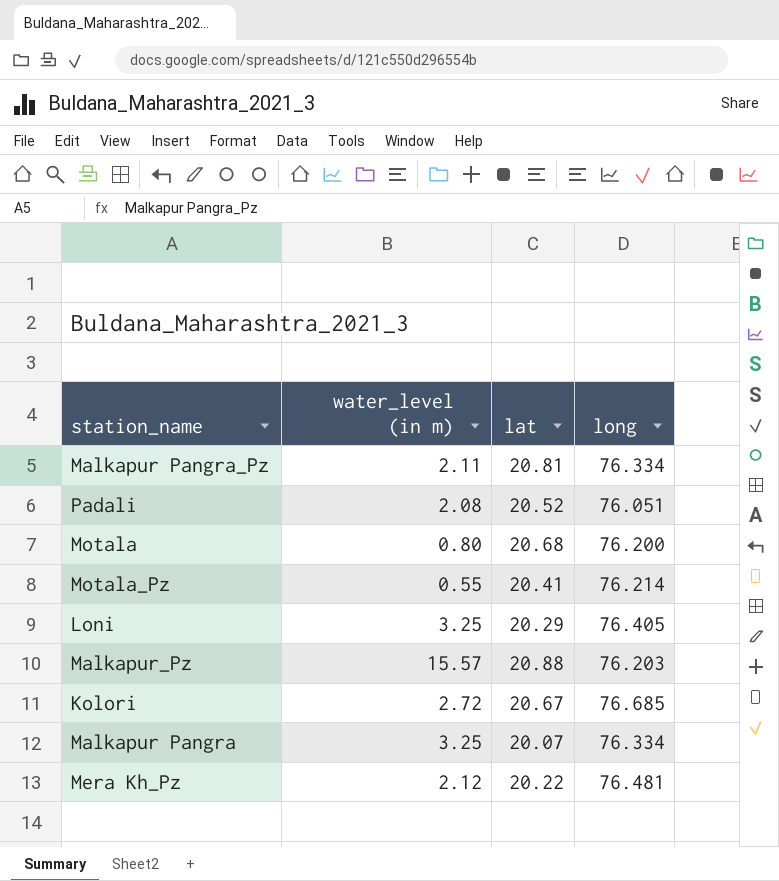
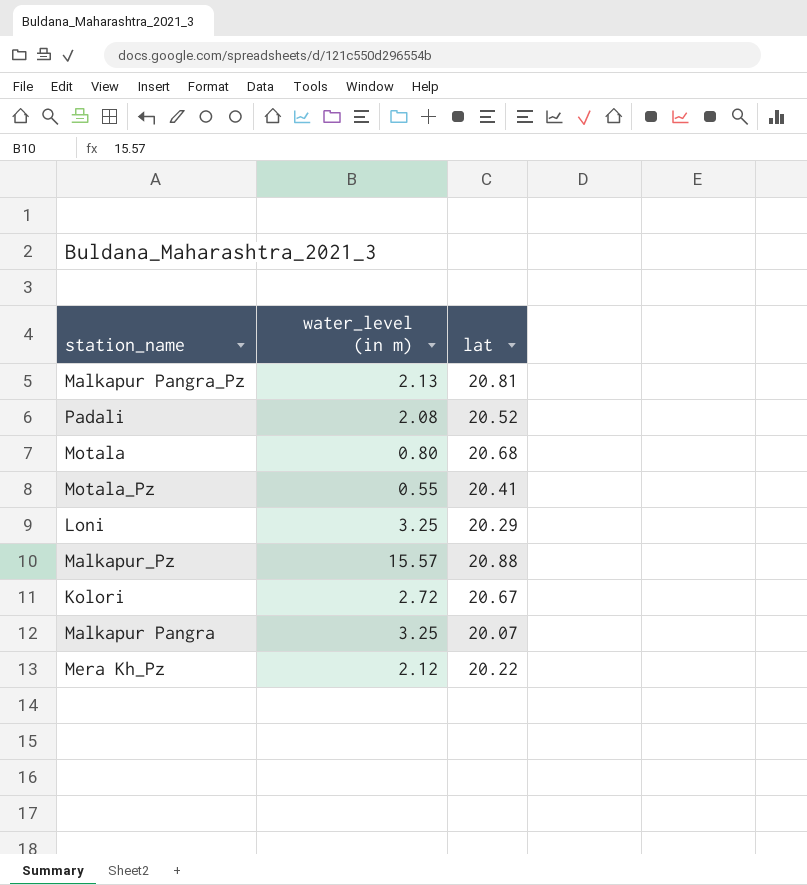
column long | position: 4 -> none
Malkapur Pangra_Pz | water_level (in m): 2.11 -> 2.13

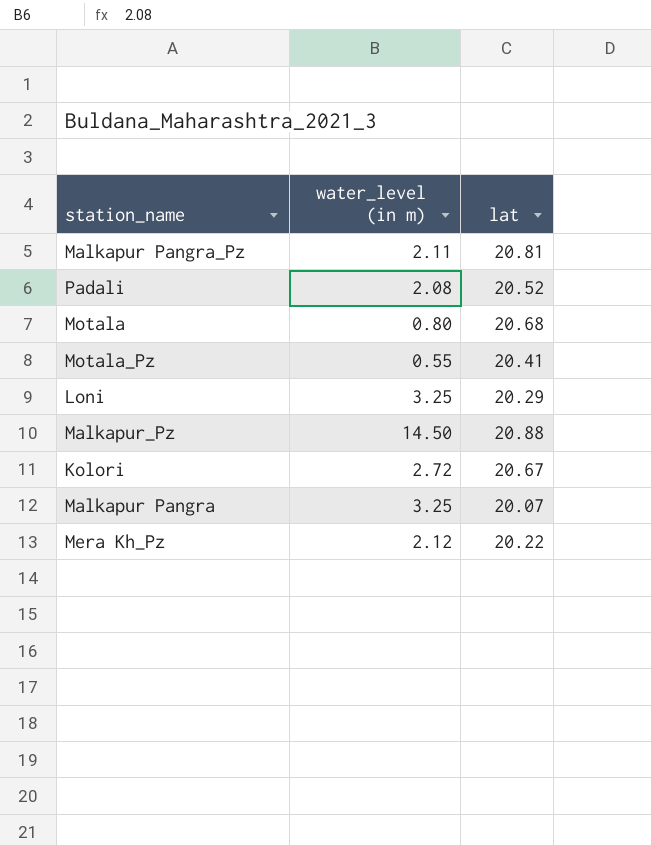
Malkapur Pangra_Pz | water_level (in m): 2.13 -> 2.11
Malkapur_Pz | water_level (in m): 15.57 -> 14.50

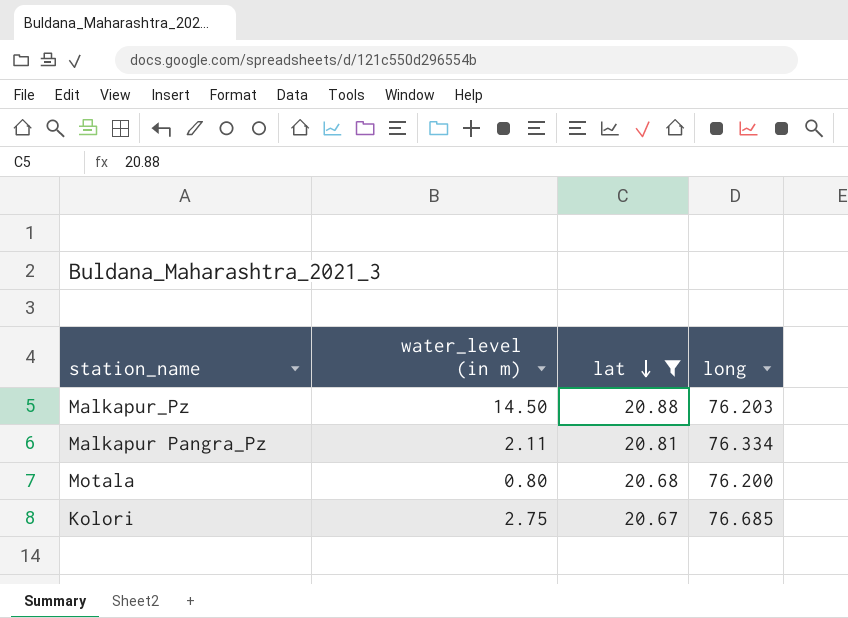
filter: none -> lat >= 20.67
row order: none -> lat descending
column long | position: none -> 4
Kolori | water_level (in m): 2.72 -> 2.75

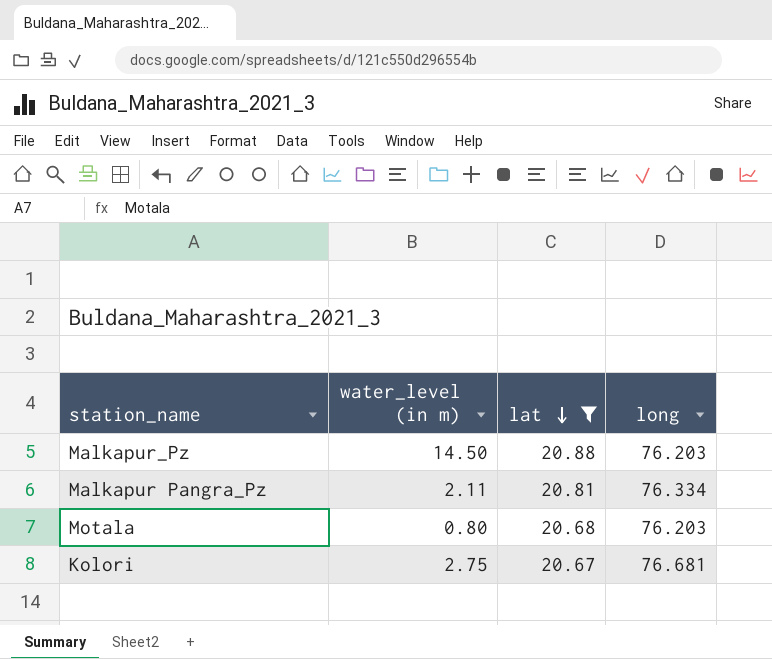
Motala | long: 76.200 -> 76.203
Kolori | long: 76.685 -> 76.681

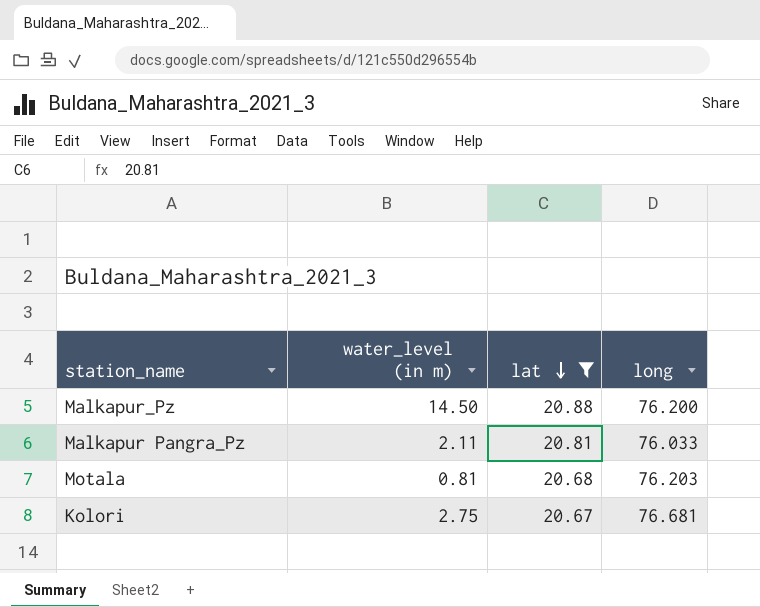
Malkapur_Pz | long: 76.203 -> 76.200
Malkapur Pangra_Pz | long: 76.334 -> 76.033
Motala | water_level (in m): 0.80 -> 0.81

